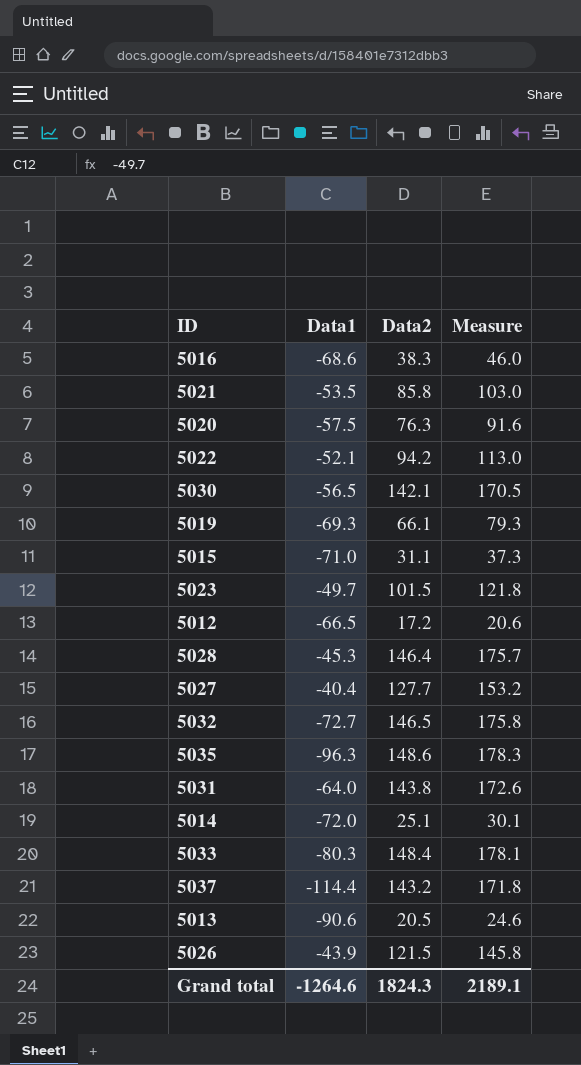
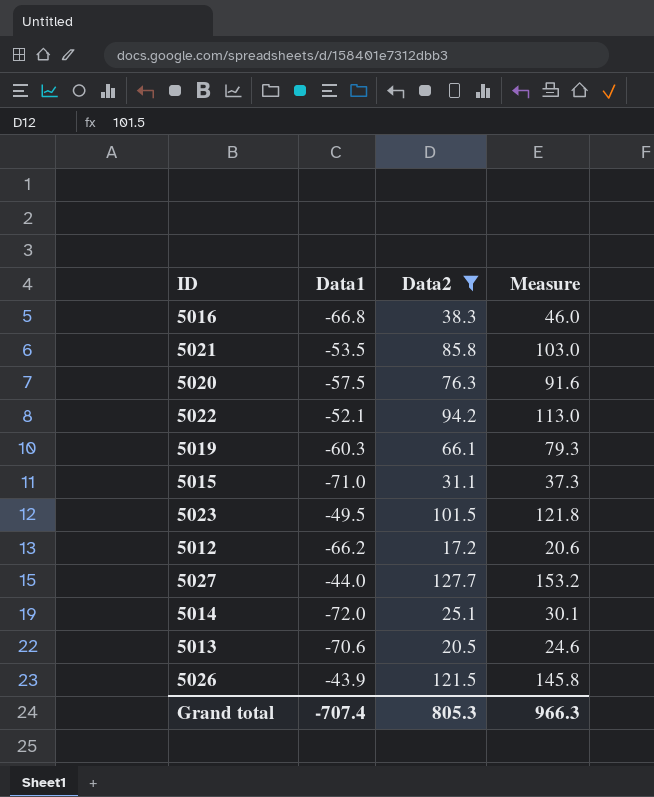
filter: none -> Data2 <= 127.7
5016 | Data1: -68.6 -> -66.8
5019 | Data1: -69.3 -> -60.3
5023 | Data1: -49.7 -> -49.5
5012 | Data1: -66.5 -> -66.2
5027 | Data1: -40.4 -> -44.0
5013 | Data1: -90.6 -> -70.6
Grand total | Data1: -1264.6 -> -707.4
Grand total | Data2: 1824.3 -> 805.3
Grand total | Measure: 2189.1 -> 966.3

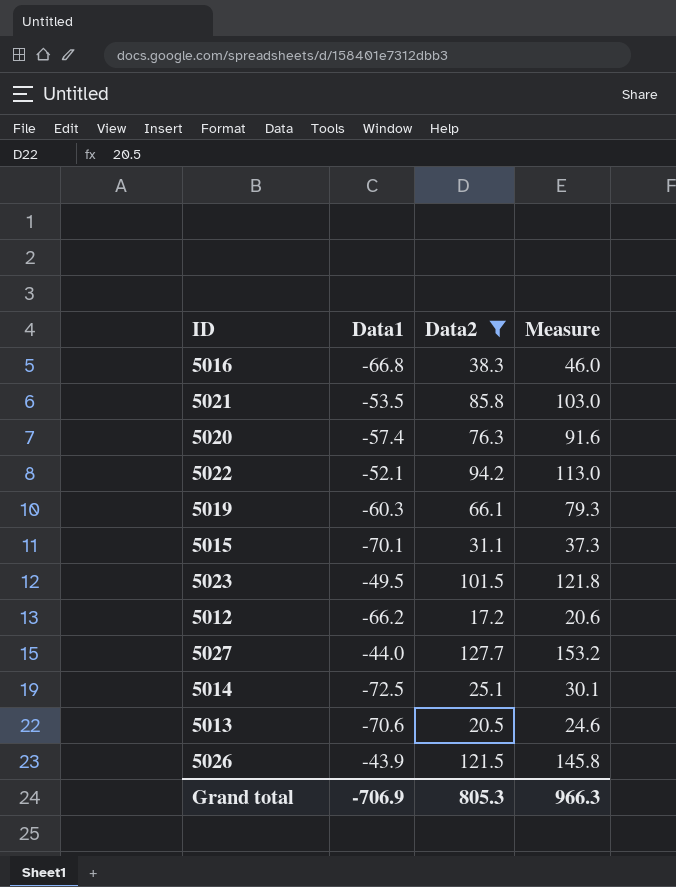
5020 | Data1: -57.5 -> -57.4
5015 | Data1: -71.0 -> -70.1
5014 | Data1: -72.0 -> -72.5
Grand total | Data1: -707.4 -> -706.9

